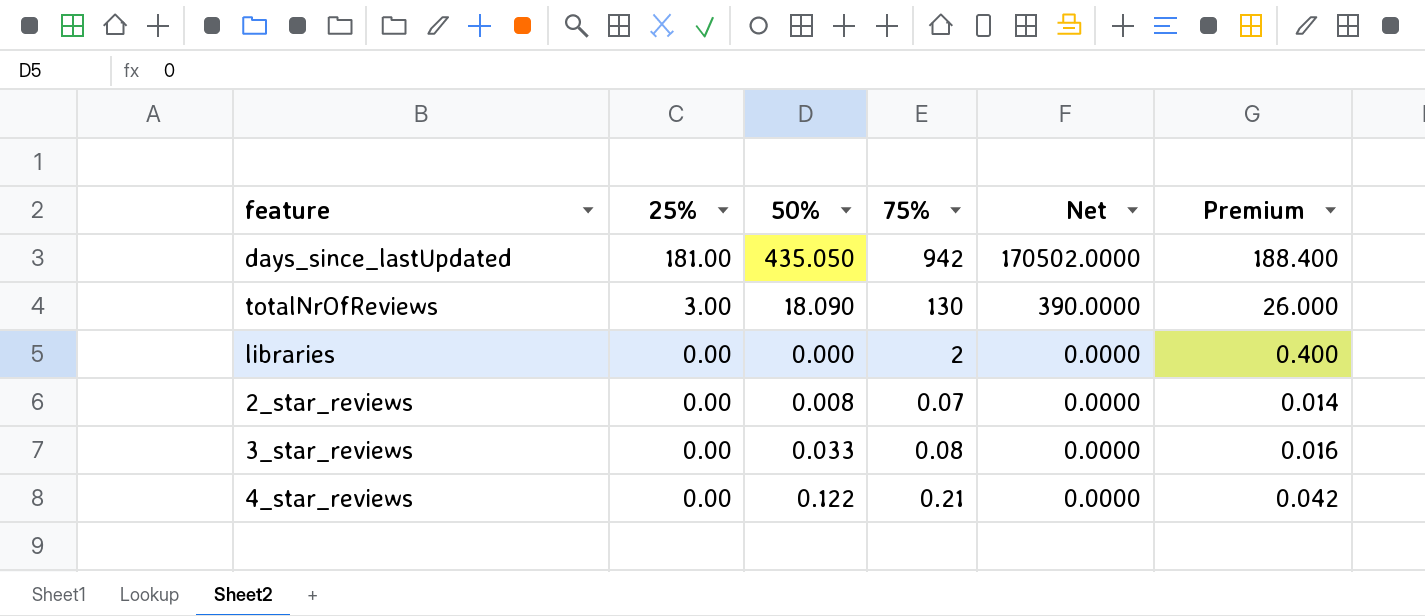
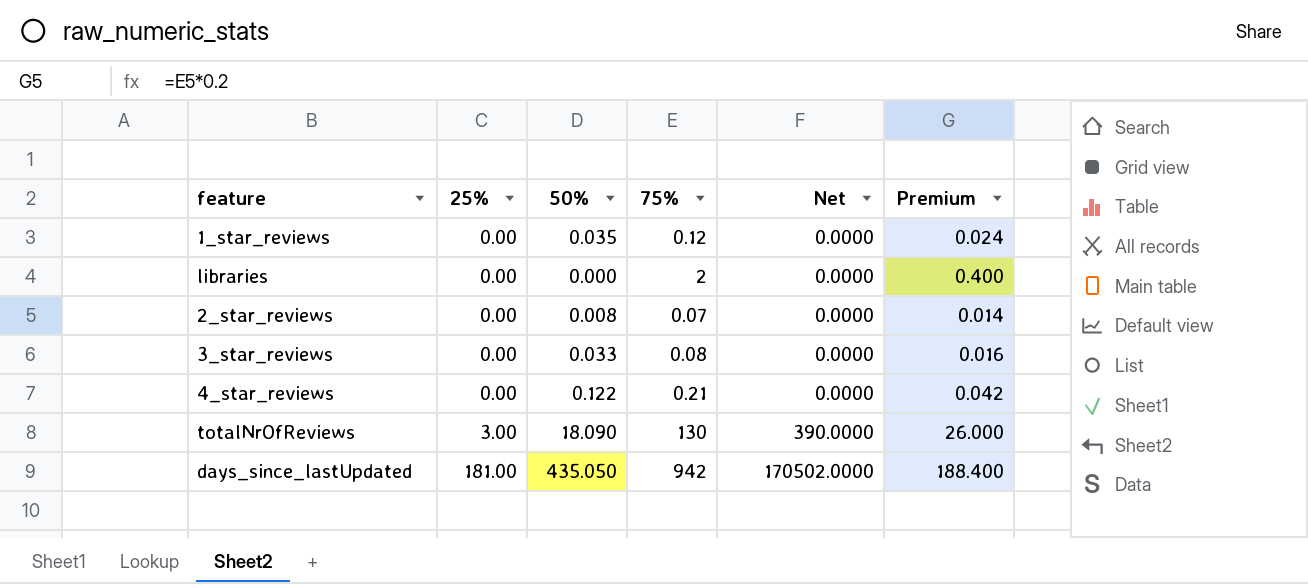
row order: 25% descending -> 25% ascending
row 1_star_reviews: none -> 0.00 | 0.035 | 0.12 | 0.0000 | 0.024

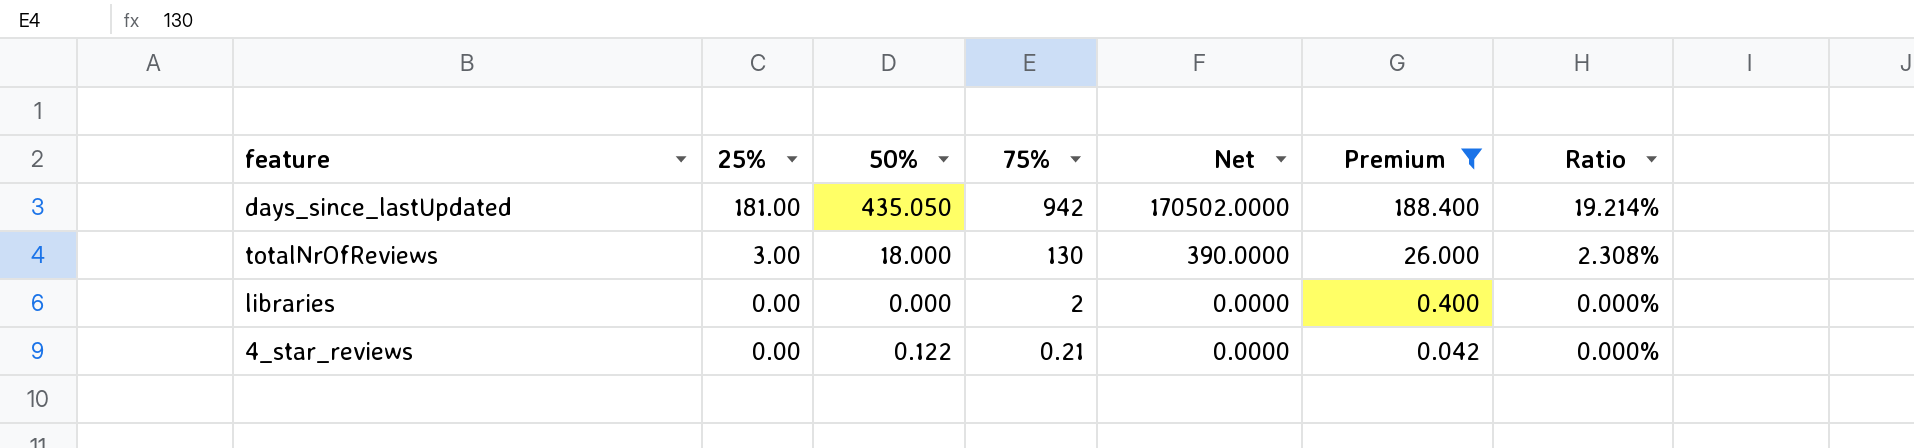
filter: none -> Premium >= 0.042
row order: 25% ascending -> 25% descending
column Ratio | formula: none -> [25%] / [75%]
totalNrOfReviews | 50%: 18.090 -> 18.000

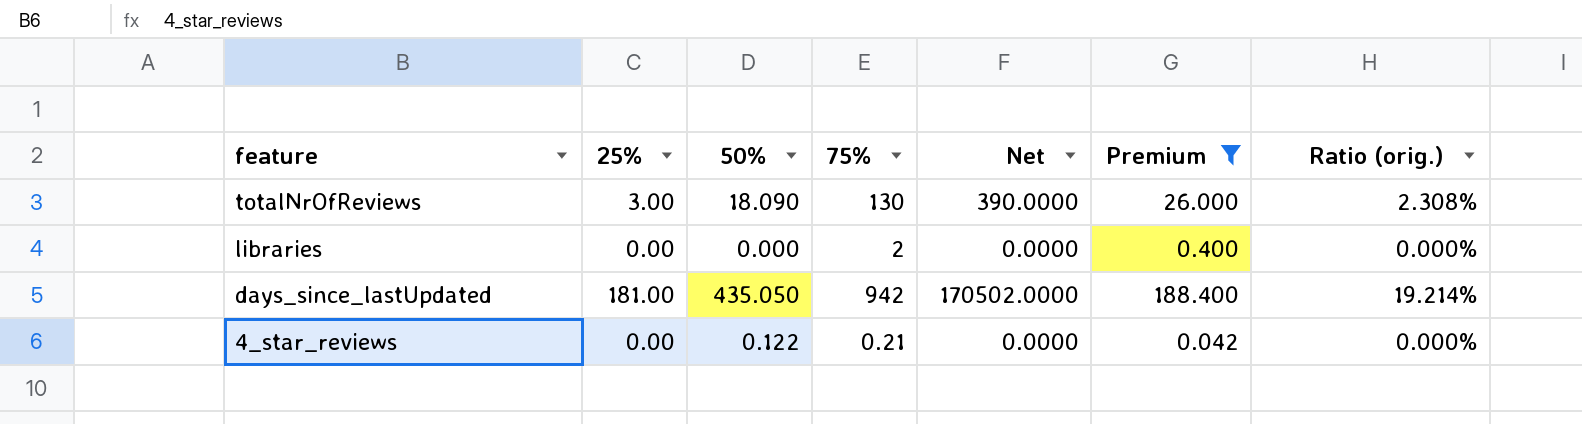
row order: 25% descending -> feature descending
column name: Ratio -> Ratio (orig.)
totalNrOfReviews | 50%: 18.000 -> 18.090

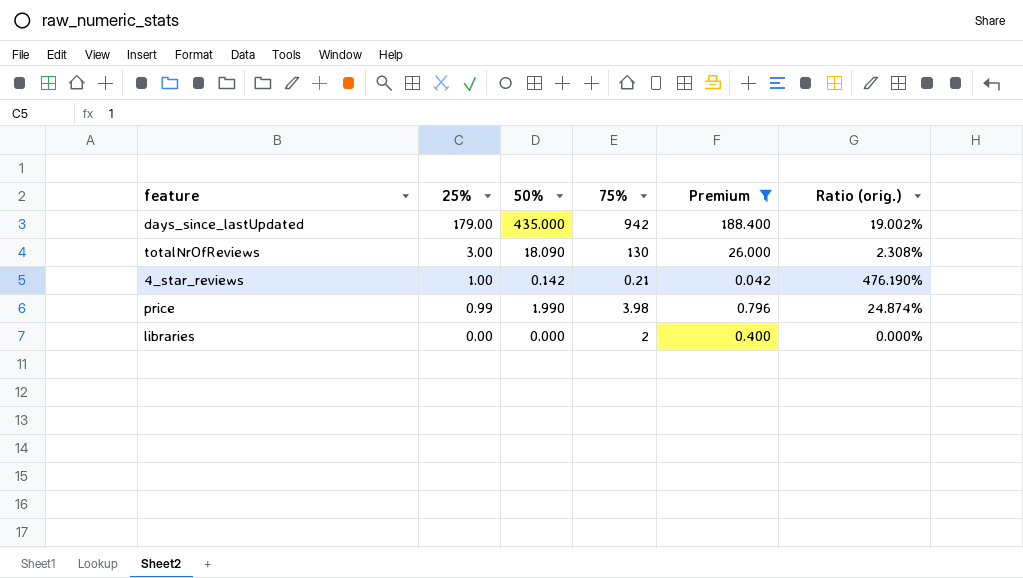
row order: feature descending -> 25% descending
column Net | formula: [25%] * [75%] -> none
days_since_lastUpdated | 25%: 181.00 -> 179.00
days_since_lastUpdated | 50%: 435.050 -> 435.000
days_since_lastUpdated | Ratio (orig.): 19.214% -> 19.002%
4_star_reviews | 25%: 0.00 -> 1.00
4_star_reviews | 50%: 0.122 -> 0.142
4_star_reviews | Ratio (orig.): 0.000% -> 476.190%
row price: none -> 0.99 | 1.990 | 3.98 | 0.796 | 24.874%

